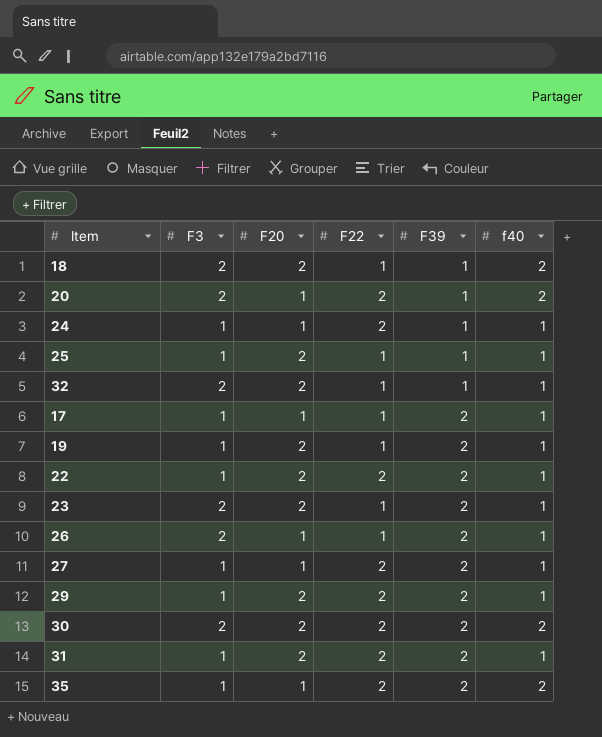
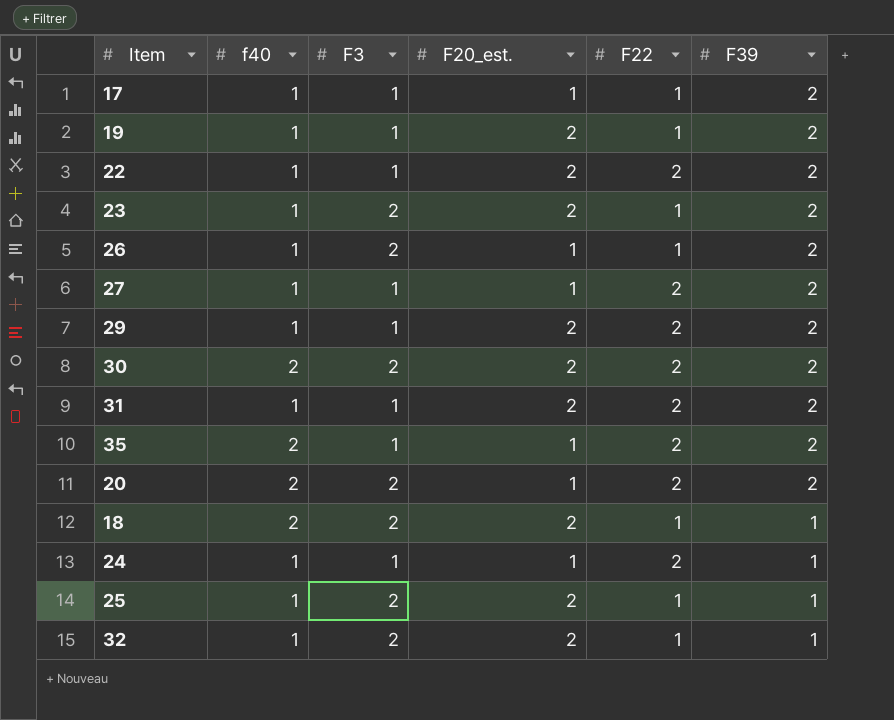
row order: F39 ascending -> F39 descending
column f40 | position: 6 -> 2
column name: F20 -> F20_est.
20 | F39: 1 -> 2
25 | F3: 1 -> 2

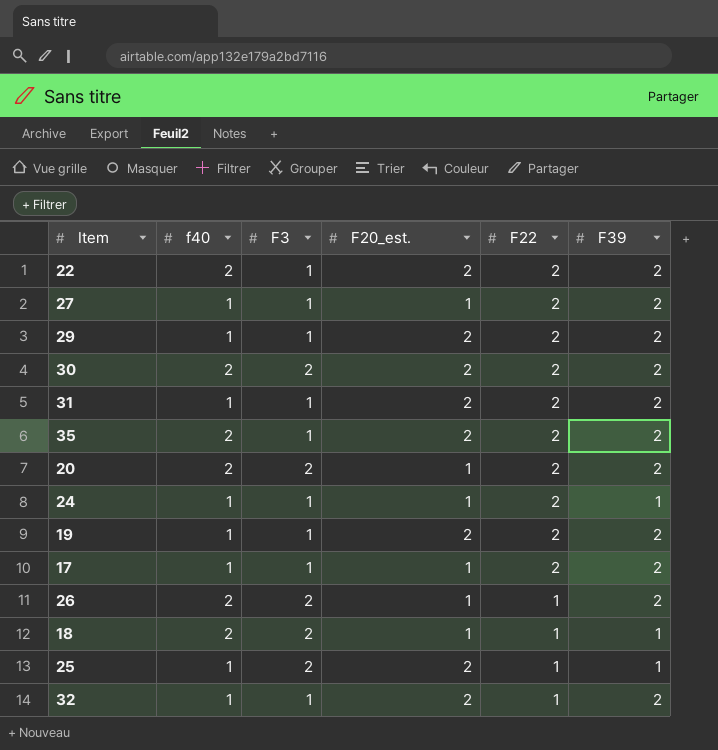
row order: F39 descending -> F22 descending
row 23: 1 | 2 | 2 | 1 | 2 -> none
22 | f40: 1 -> 2
35 | F20_est.: 1 -> 2
19 | F22: 1 -> 2
17 | F22: 1 -> 2
26 | f40: 1 -> 2
18 | F20_est.: 2 -> 1
32 | F3: 2 -> 1
32 | F39: 1 -> 2

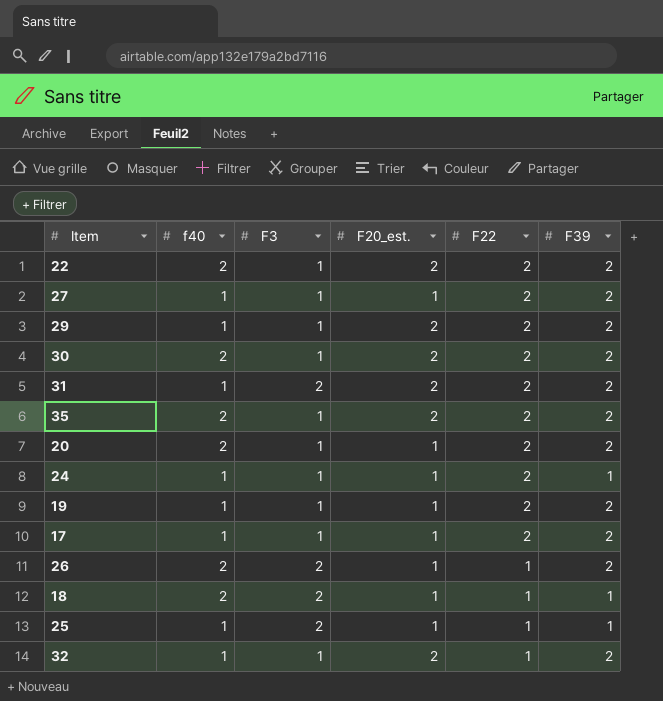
30 | F3: 2 -> 1
31 | F3: 1 -> 2
20 | F3: 2 -> 1
19 | F20_est.: 2 -> 1
25 | F20_est.: 2 -> 1

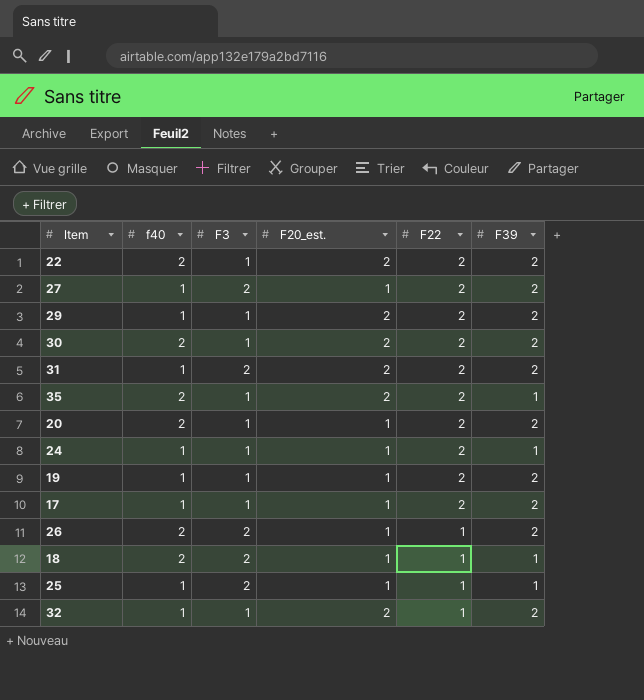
27 | F3: 1 -> 2
35 | F39: 2 -> 1

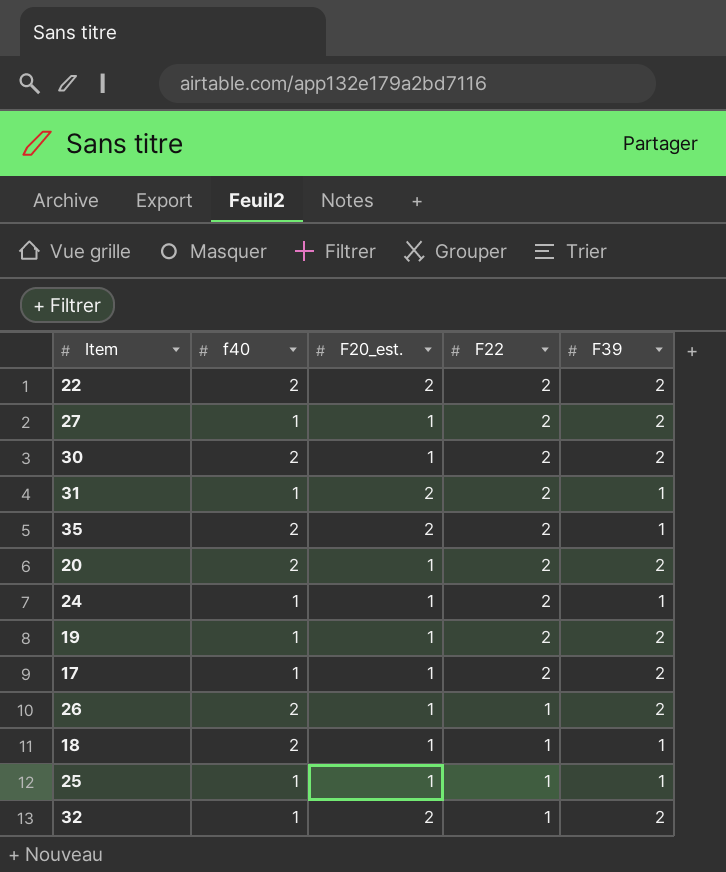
column F3 | position: 3 -> none
row 29: 1 | 1 | 2 | 2 | 2 -> none
30 | F20_est.: 2 -> 1
31 | F39: 2 -> 1

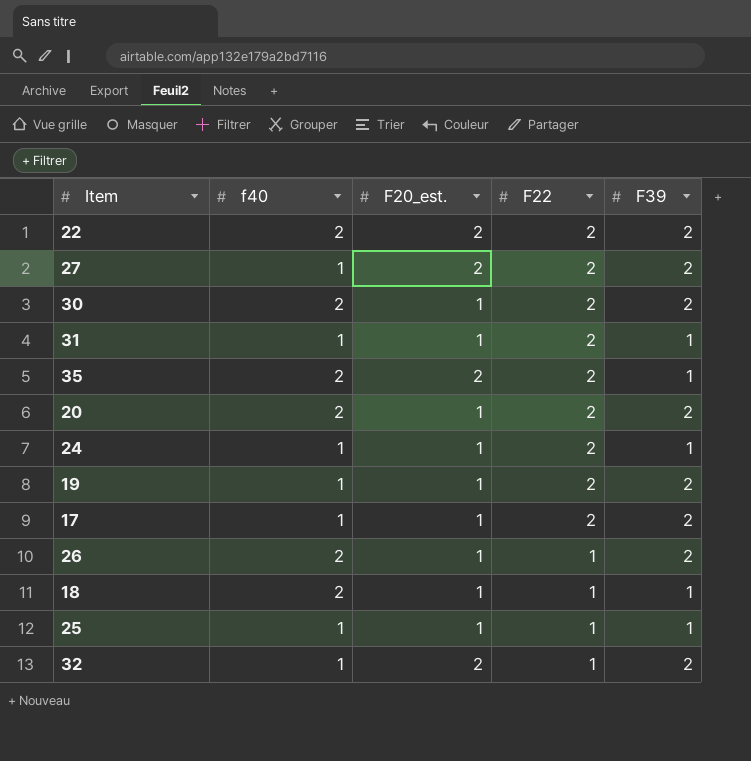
27 | F20_est.: 1 -> 2
31 | F20_est.: 2 -> 1

